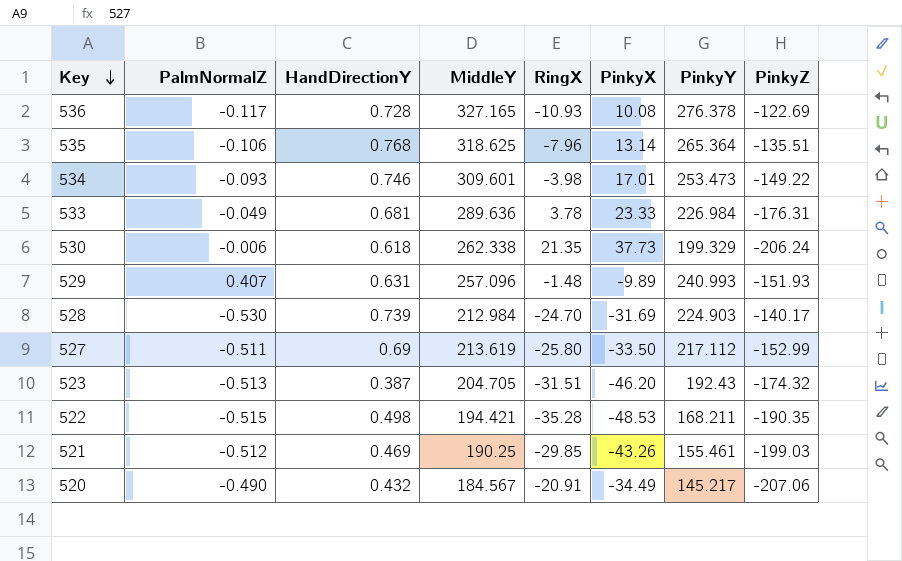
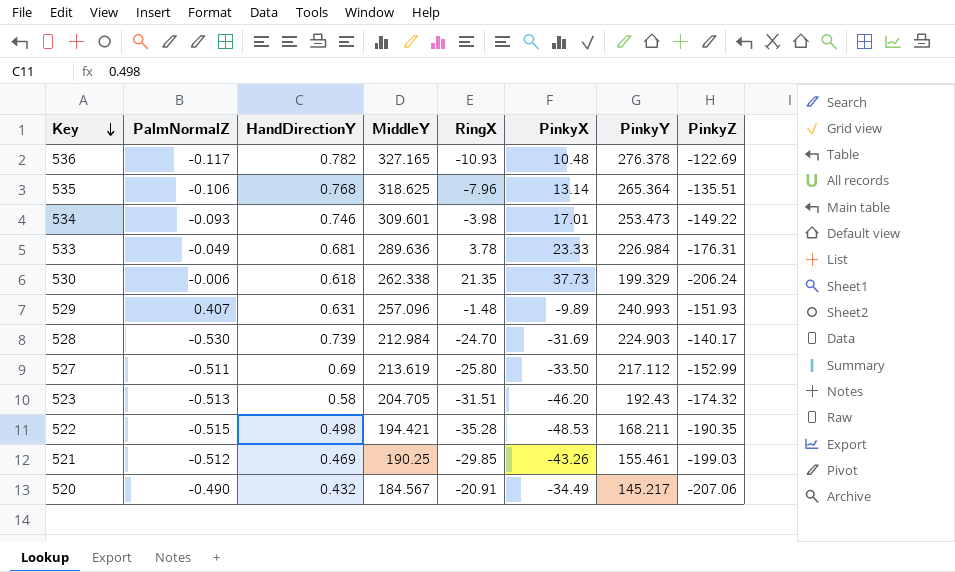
536 | HandDirectionY: 0.728 -> 0.782
536 | PinkyX: 10.08 -> 10.48
523 | HandDirectionY: 0.387 -> 0.58

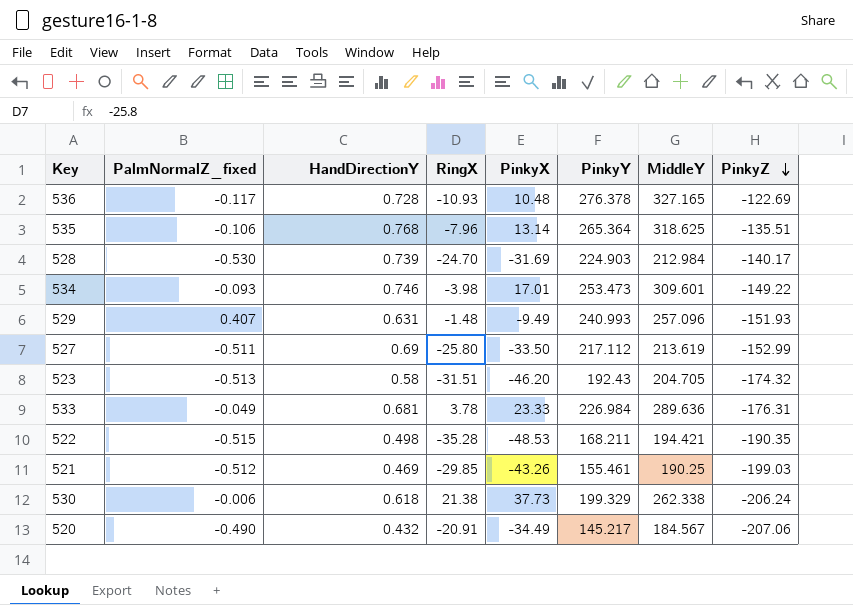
row order: Key descending -> PinkyZ descending
column name: PalmNormalZ -> PalmNormalZ_fixed
column MiddleY | position: 4 -> 7
536 | HandDirectionY: 0.782 -> 0.728
529 | PinkyX: -9.89 -> -9.49
530 | RingX: 21.35 -> 21.38

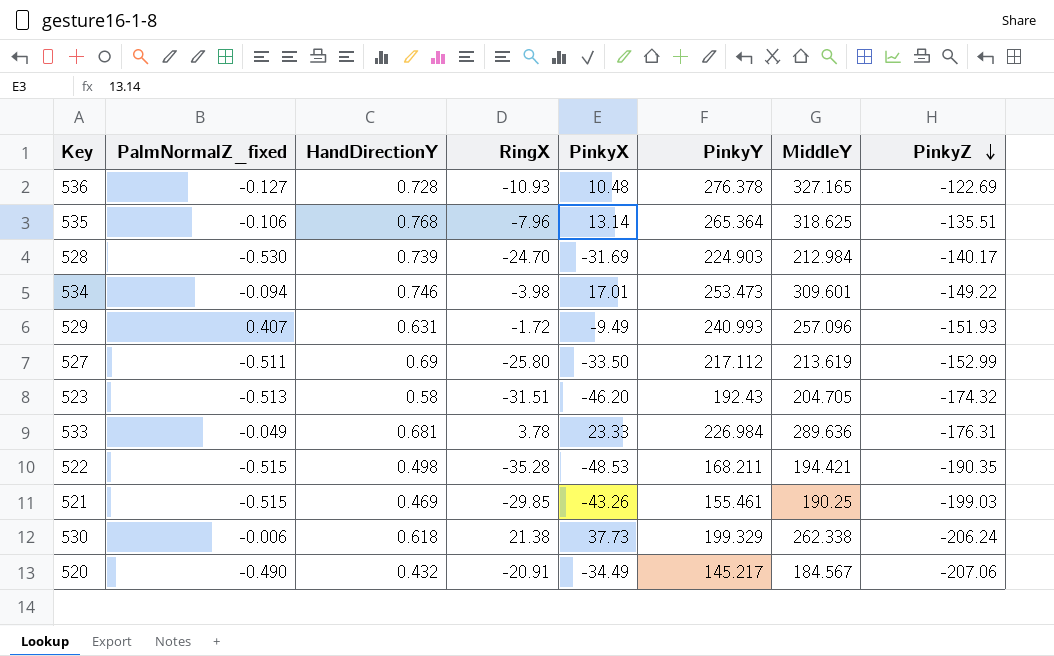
536 | PalmNormalZ_fixed: -0.117 -> -0.127
534 | PalmNormalZ_fixed: -0.093 -> -0.094
529 | RingX: -1.48 -> -1.72
521 | PalmNormalZ_fixed: -0.512 -> -0.515

